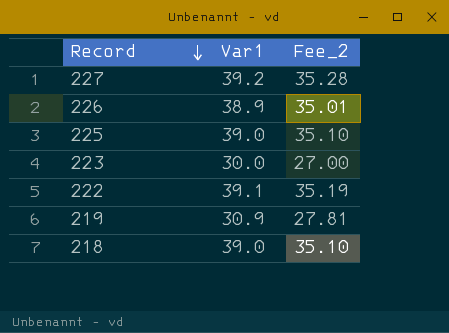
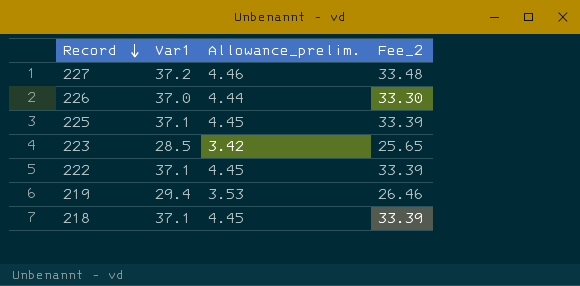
column Allowance_prelim. | formula: none -> [Var1] * 0.12
227 | Var1: 39.2 -> 37.2
227 | Fee_2: 35.28 -> 33.48
226 | Var1: 38.9 -> 37.0
226 | Fee_2: 35.01 -> 33.30
225 | Var1: 39.0 -> 37.1
225 | Fee_2: 35.10 -> 33.39
223 | Var1: 30.0 -> 28.5
223 | Fee_2: 27.00 -> 25.65
222 | Var1: 39.1 -> 37.1
222 | Fee_2: 35.19 -> 33.39
219 | Var1: 30.9 -> 29.4
219 | Fee_2: 27.81 -> 26.46
218 | Var1: 39.0 -> 37.1
218 | Fee_2: 35.10 -> 33.39

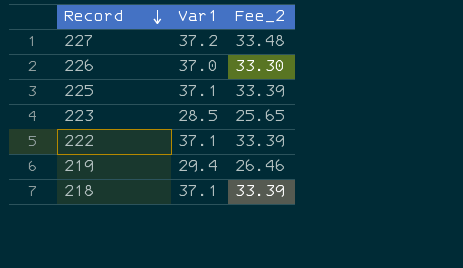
column Allowance_prelim. | formula: [Var1] * 0.12 -> none

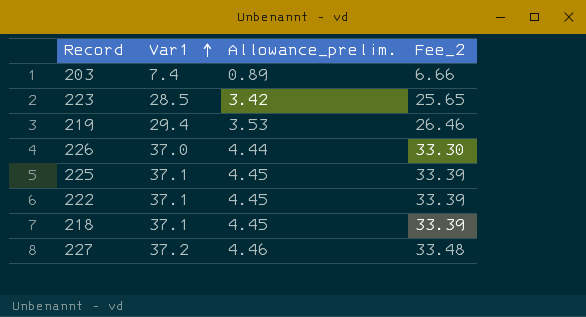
row order: Record descending -> Var1 ascending
column Allowance_prelim. | formula: none -> [Var1] * 0.12
row 203: none -> 7.4 | 0.89 | 6.66

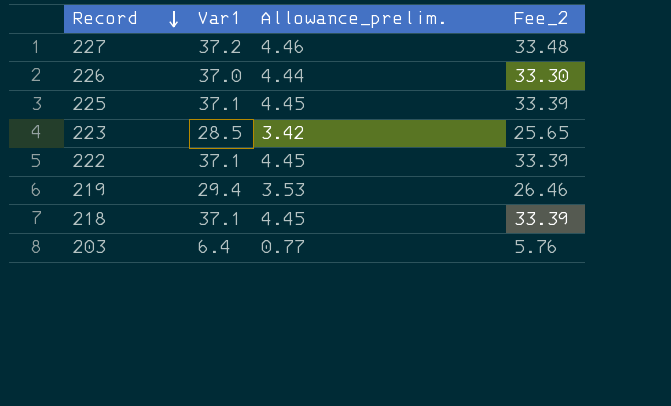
row order: Var1 ascending -> Record descending
203 | Var1: 7.4 -> 6.4
203 | Allowance_prelim.: 0.89 -> 0.77
203 | Fee_2: 6.66 -> 5.76

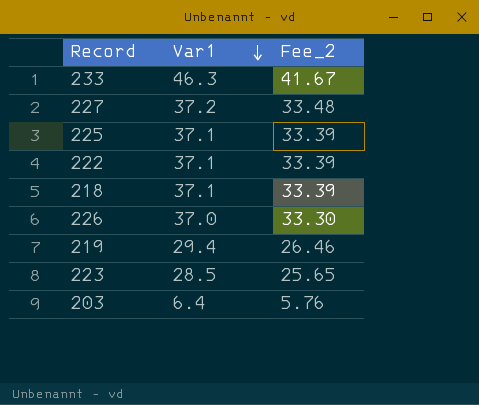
row order: Record descending -> Var1 descending
column Allowance_prelim. | formula: [Var1] * 0.12 -> none
row 233: none -> 46.3 | 41.67

